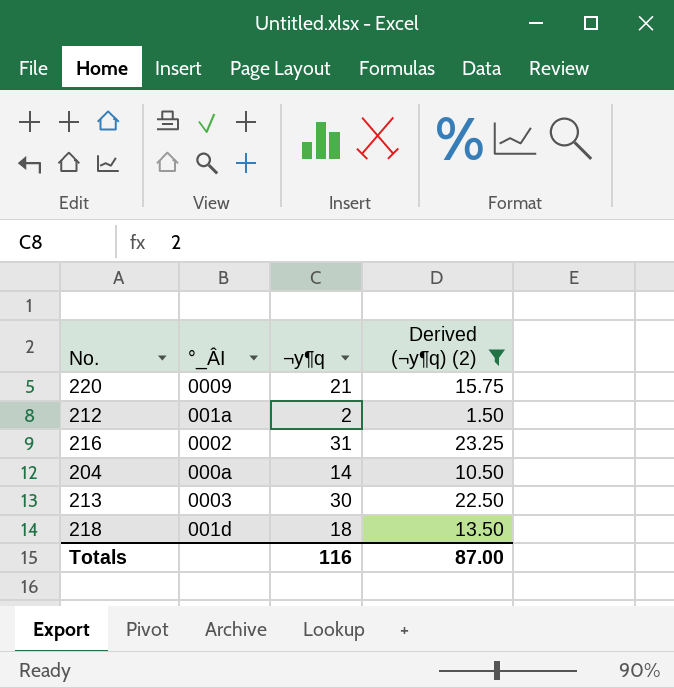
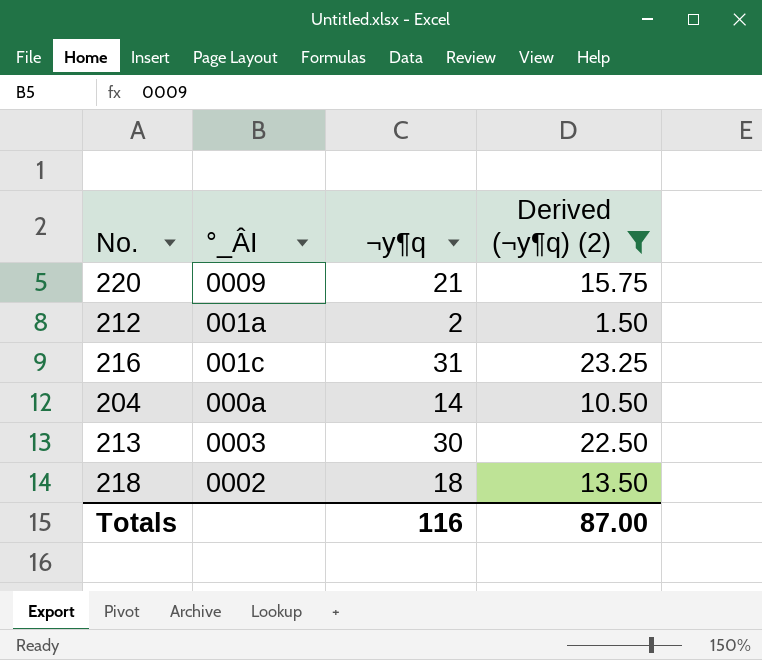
216 | °_ÂI: 0002 -> 001c
218 | °_ÂI: 001d -> 0002

